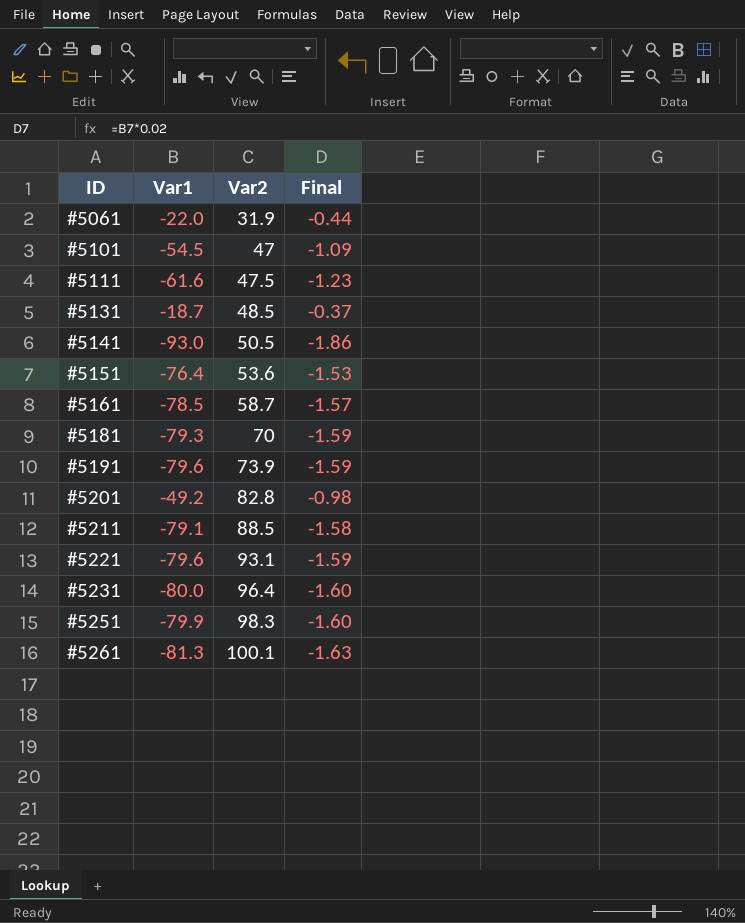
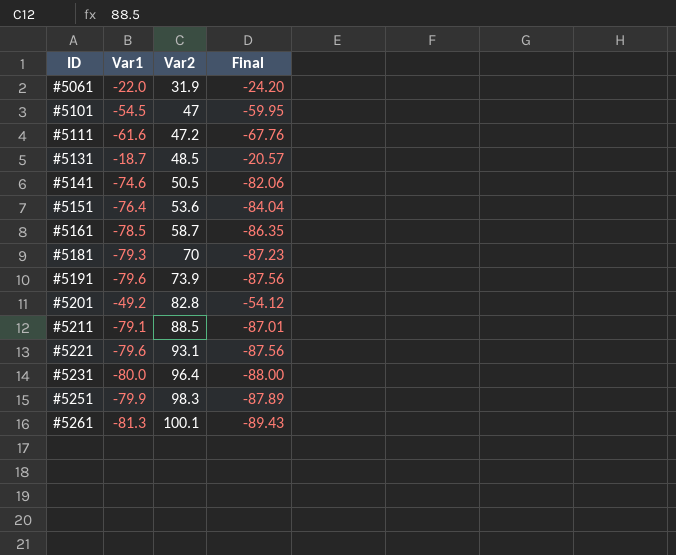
column Final | formula: [Var1] * 0.02 -> [Var1] * 1.1
#5111 | Var2: 47.5 -> 47.2
#5141 | Var1: -93.0 -> -74.6

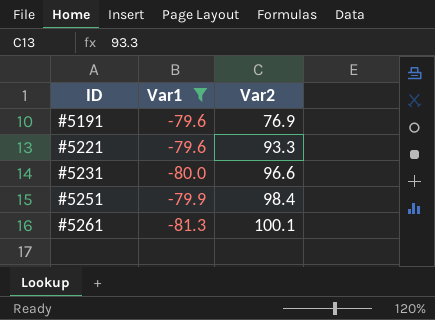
filter: none -> Var1 <= -79.6
column Final | formula: [Var1] * 1.1 -> none
#5191 | Var2: 73.9 -> 76.9
#5221 | Var2: 93.1 -> 93.3
#5231 | Var2: 96.4 -> 96.6
#5251 | Var2: 98.3 -> 98.4

